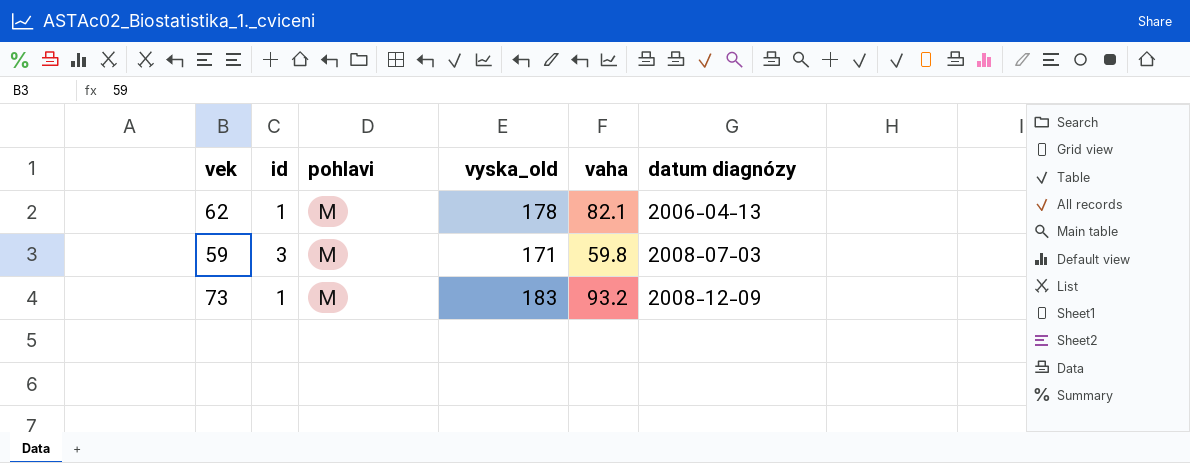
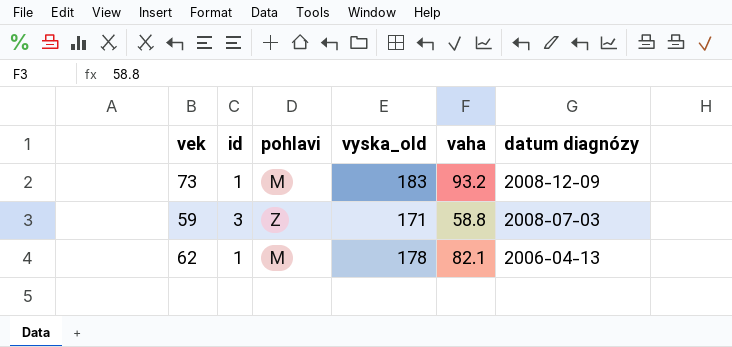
row order: datum diagnózy ascending -> datum diagnózy descending
59 | pohlavi: M -> Z
59 | vaha: 59.8 -> 58.8

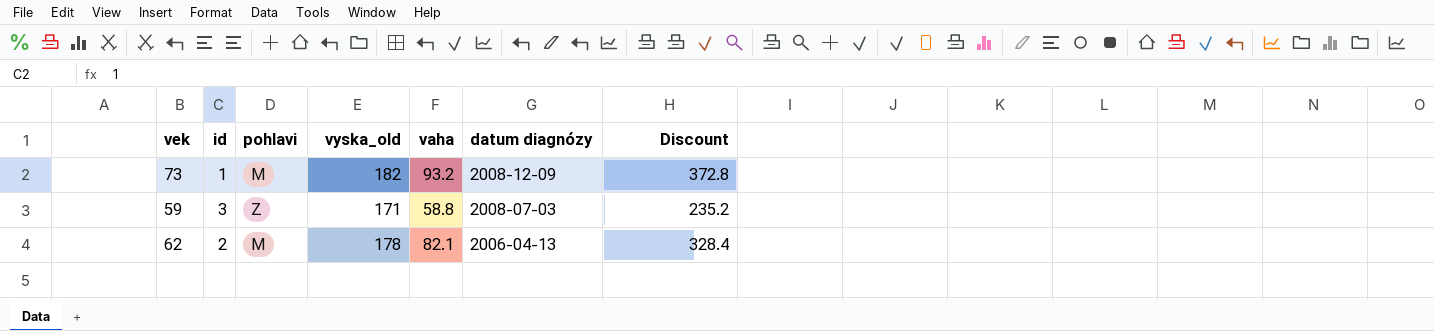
column Discount | formula: none -> [vaha] * 4
73 | vyska_old: 183 -> 182
62 | id: 1 -> 2

